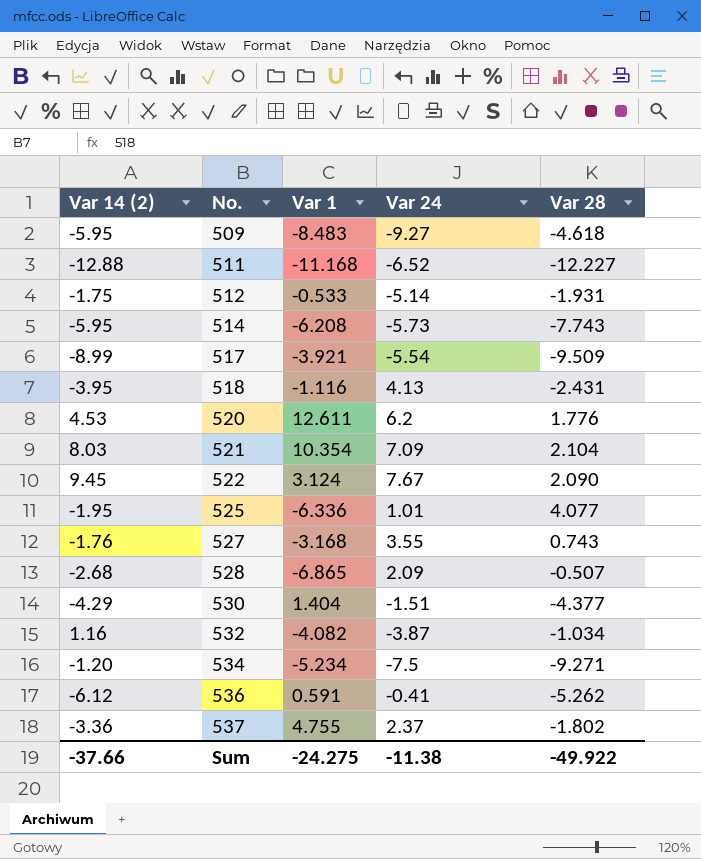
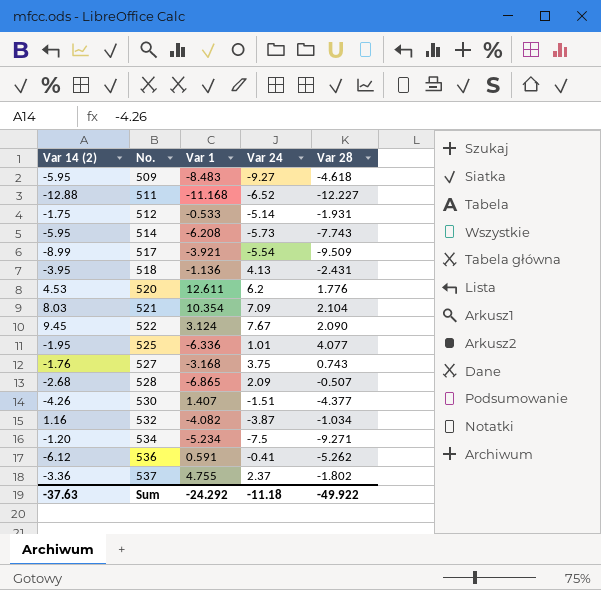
518 | Var 1: -1.116 -> -1.136
527 | Var 24: 3.55 -> 3.75
530 | Var 14 (2): -4.29 -> -4.26
530 | Var 1: 1.404 -> 1.407
Sum | Var 14 (2): -37.66 -> -37.63
Sum | Var 1: -24.275 -> -24.292
Sum | Var 24: -11.38 -> -11.18

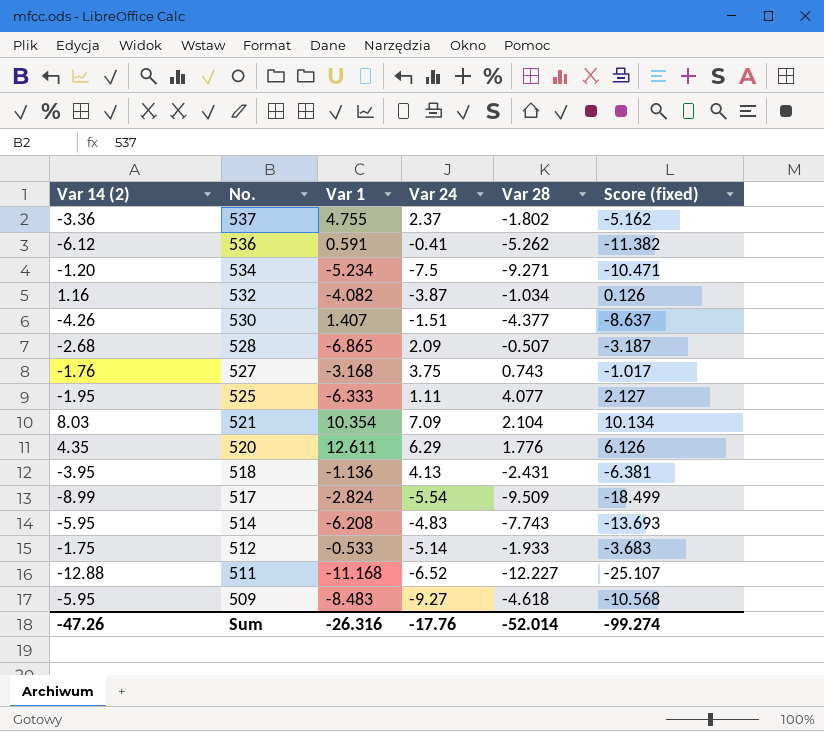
row order: No. ascending -> No. descending
column Score (fixed) | formula: none -> [Var 14 (2)] + [Var 28]
row 522: 9.45 | 3.124 | 7.67 | 2.090 -> none
525 | Var 1: -6.336 -> -6.333
525 | Var 24: 1.01 -> 1.11
520 | Var 14 (2): 4.53 -> 4.35
520 | Var 24: 6.2 -> 6.29
517 | Var 1: -3.921 -> -2.824
514 | Var 24: -5.73 -> -4.83
512 | Var 28: -1.931 -> -1.933
Sum | Var 14 (2): -37.63 -> -47.26
Sum | Var 1: -24.292 -> -26.316
Sum | Var 24: -11.18 -> -17.76
Sum | Var 28: -49.922 -> -52.014

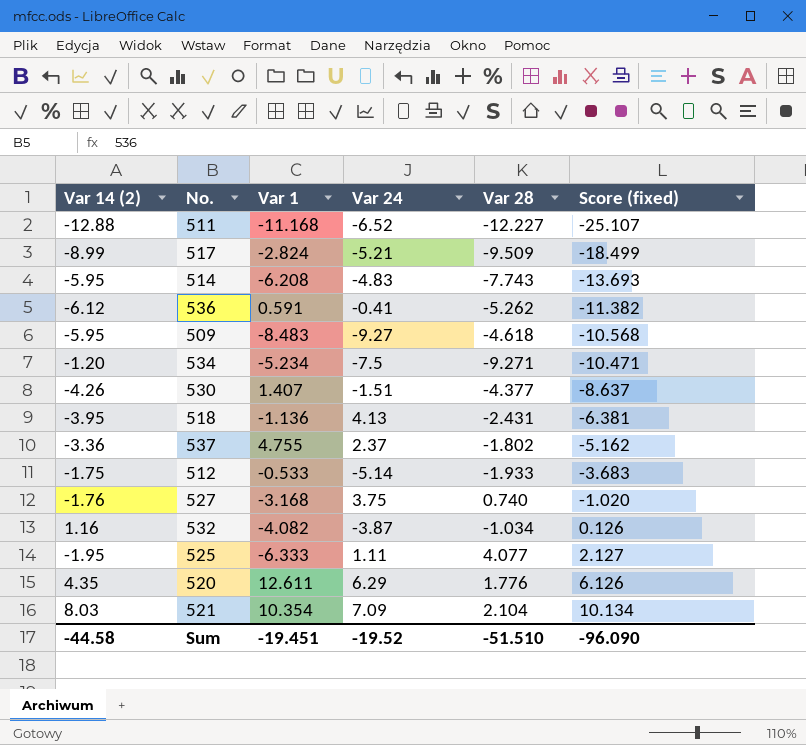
row order: No. descending -> Score (fixed) ascending
row 528: -2.68 | -6.865 | 2.09 | -0.507 | -3.187 -> none
517 | Var 24: -5.54 -> -5.21
527 | Var 28: 0.743 -> 0.740
527 | Score (fixed): -1.017 -> -1.020
Sum | Var 14 (2): -47.26 -> -44.58
Sum | Var 1: -26.316 -> -19.451
Sum | Var 24: -17.76 -> -19.52
Sum | Var 28: -52.014 -> -51.510
Sum | Score (fixed): -99.274 -> -96.090

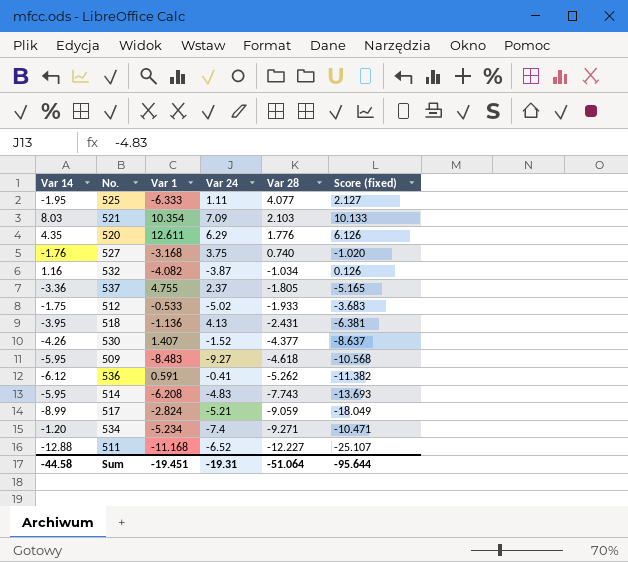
row order: Score (fixed) ascending -> Var 28 descending
column name: Var 14 (2) -> Var 14
521 | Var 28: 2.104 -> 2.103
521 | Score (fixed): 10.134 -> 10.133
537 | Var 28: -1.802 -> -1.805
537 | Score (fixed): -5.162 -> -5.165
512 | Var 24: -5.14 -> -5.02
530 | Var 24: -1.51 -> -1.52
517 | Var 28: -9.509 -> -9.059
517 | Score (fixed): -18.499 -> -18.049
534 | Var 24: -7.5 -> -7.4
Sum | Var 24: -19.52 -> -19.31
Sum | Var 28: -51.510 -> -51.064
Sum | Score (fixed): -96.090 -> -95.644

